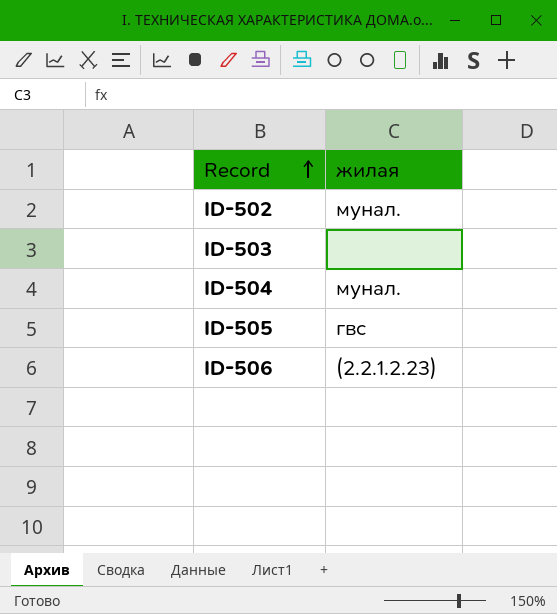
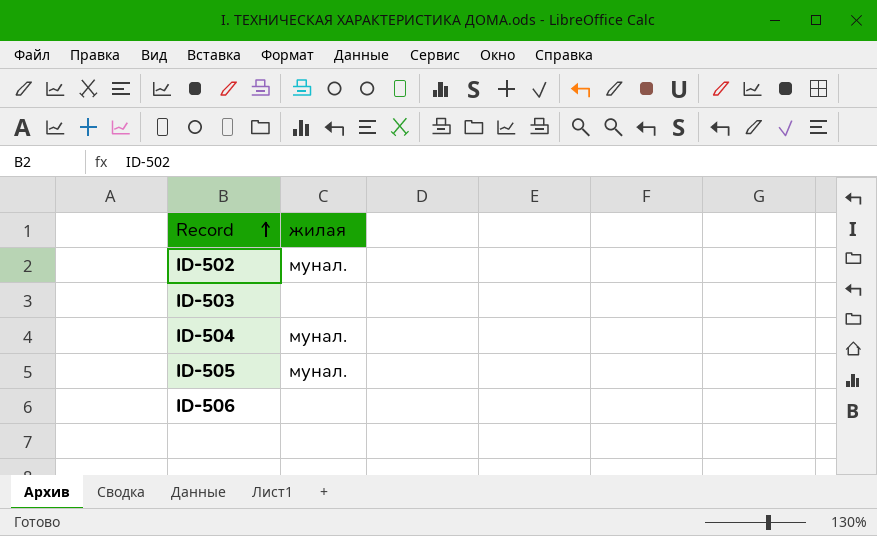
ID-505 | жилая: гвс -> мунал.
ID-506 | жилая: (2.2.1.2.23) -> none

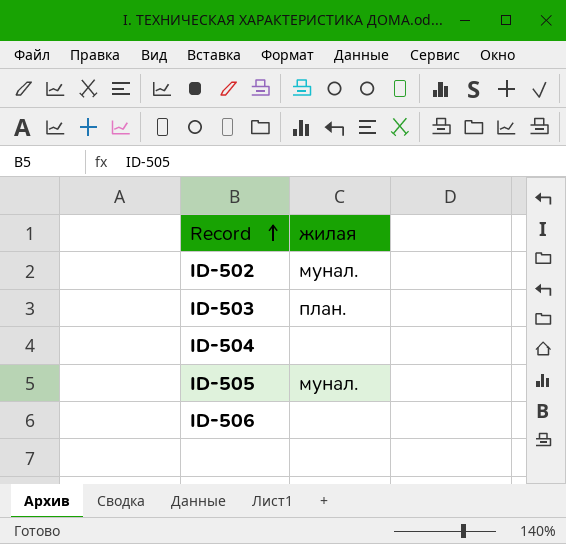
ID-503 | жилая: none -> план.
ID-504 | жилая: мунал. -> none

